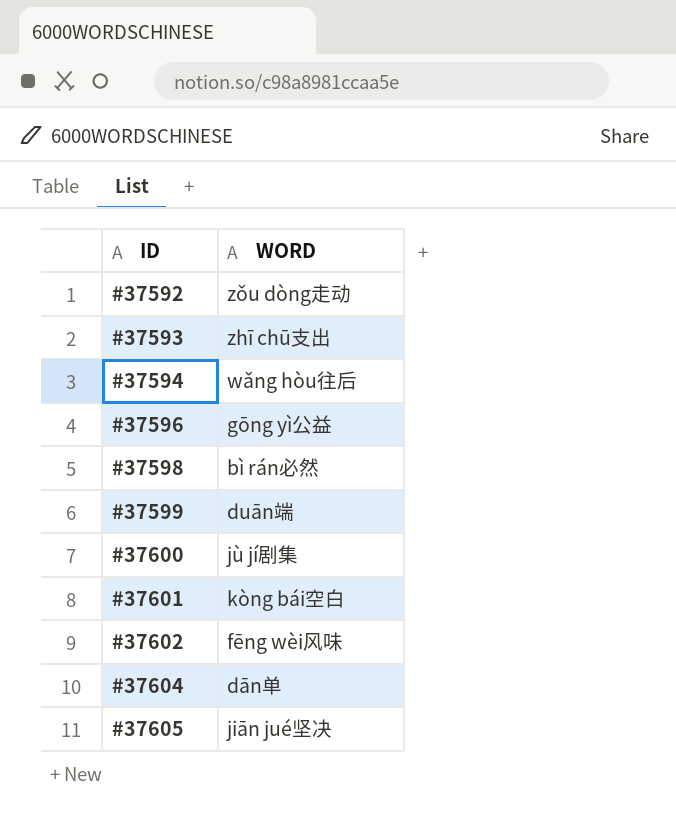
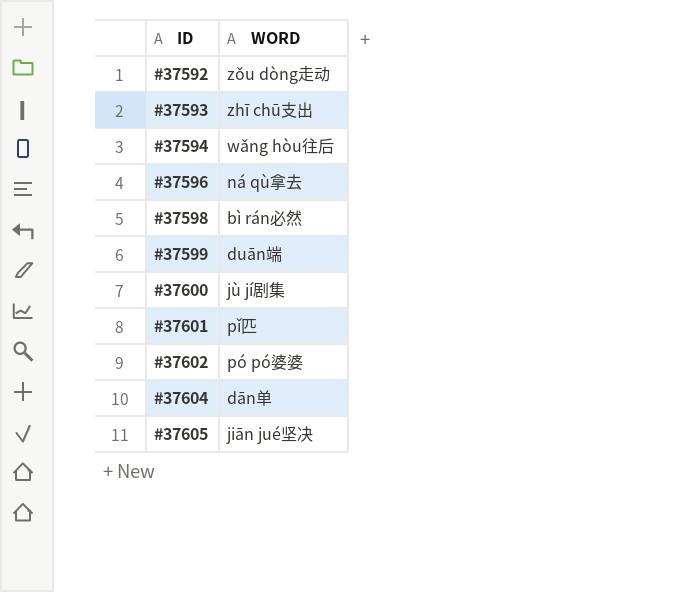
#37596 | WORD: gōng yì公益 -> ná qù拿去
#37601 | WORD: kòng bái空白 -> pǐ匹
#37602 | WORD: fēng wèi风味 -> pó pó婆婆

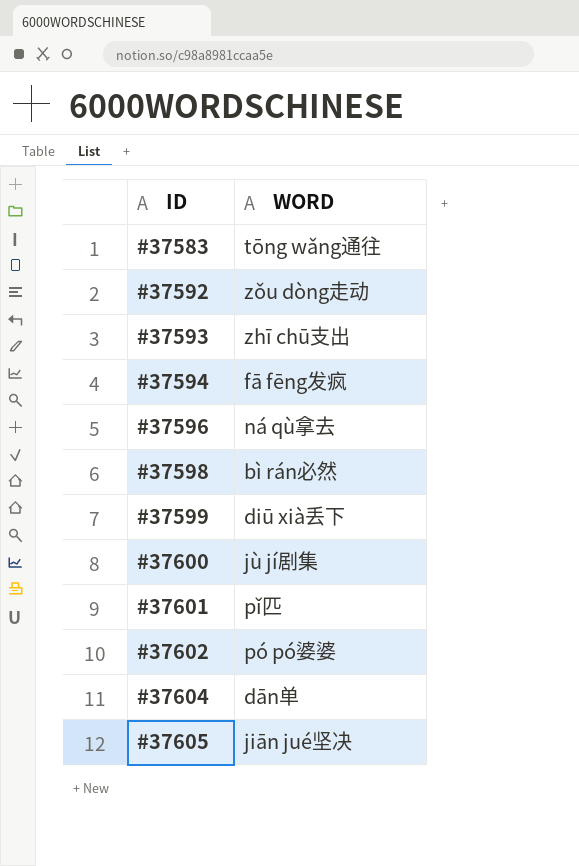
row #37583: none -> tōng wǎng通往
#37594 | WORD: wǎng hòu往后 -> fā fēng发疯
#37599 | WORD: duān端 -> diū xià丢下

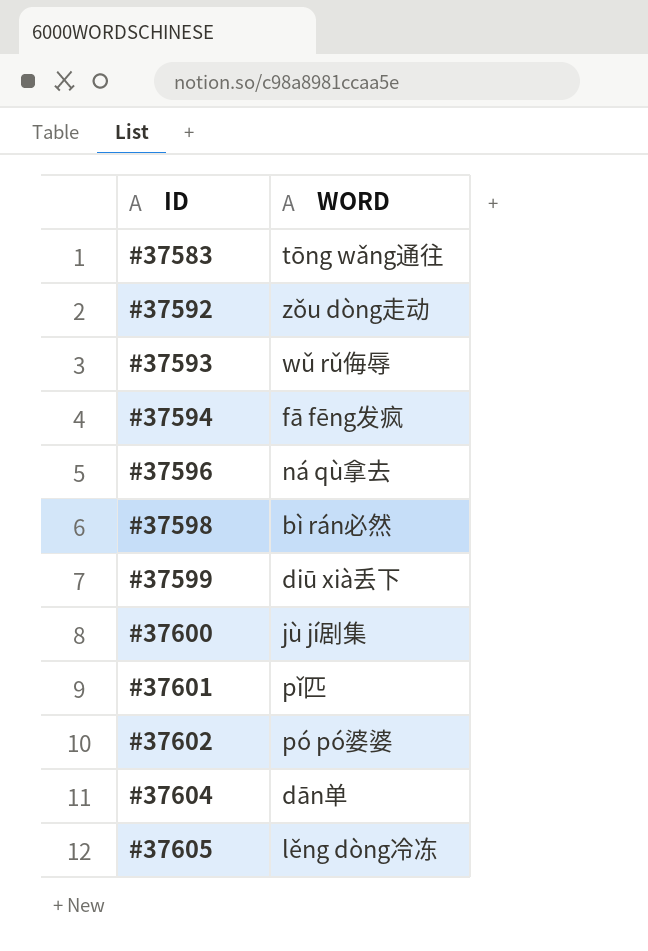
#37593 | WORD: zhī chū支出 -> wǔ rǔ侮辱
#37605 | WORD: jiān jué坚决 -> lěng dòng冷冻

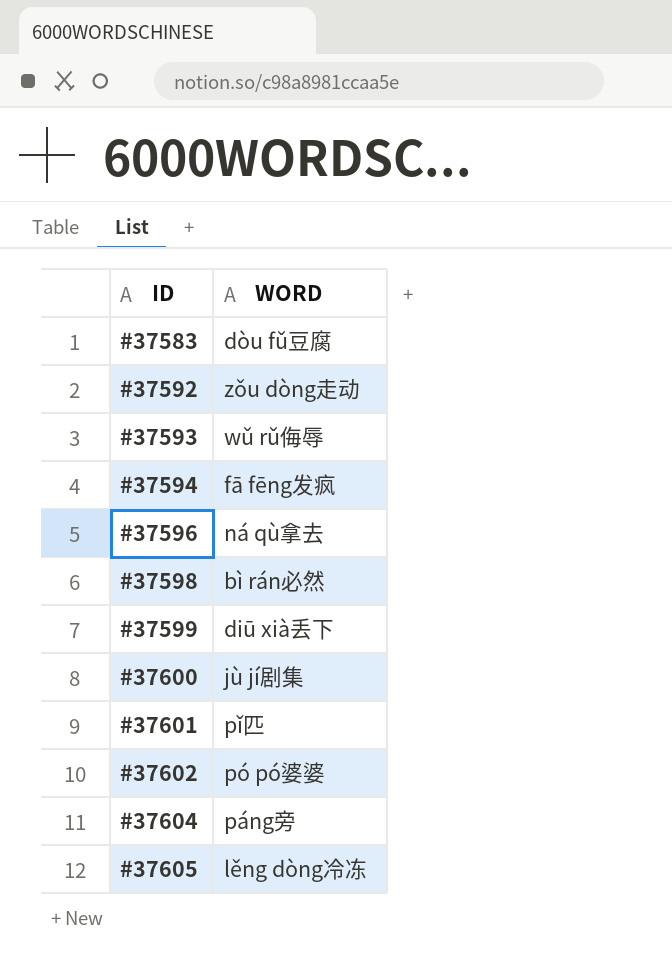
#37583 | WORD: tōng wǎng通往 -> dòu fǔ豆腐
#37604 | WORD: dān单 -> páng旁

